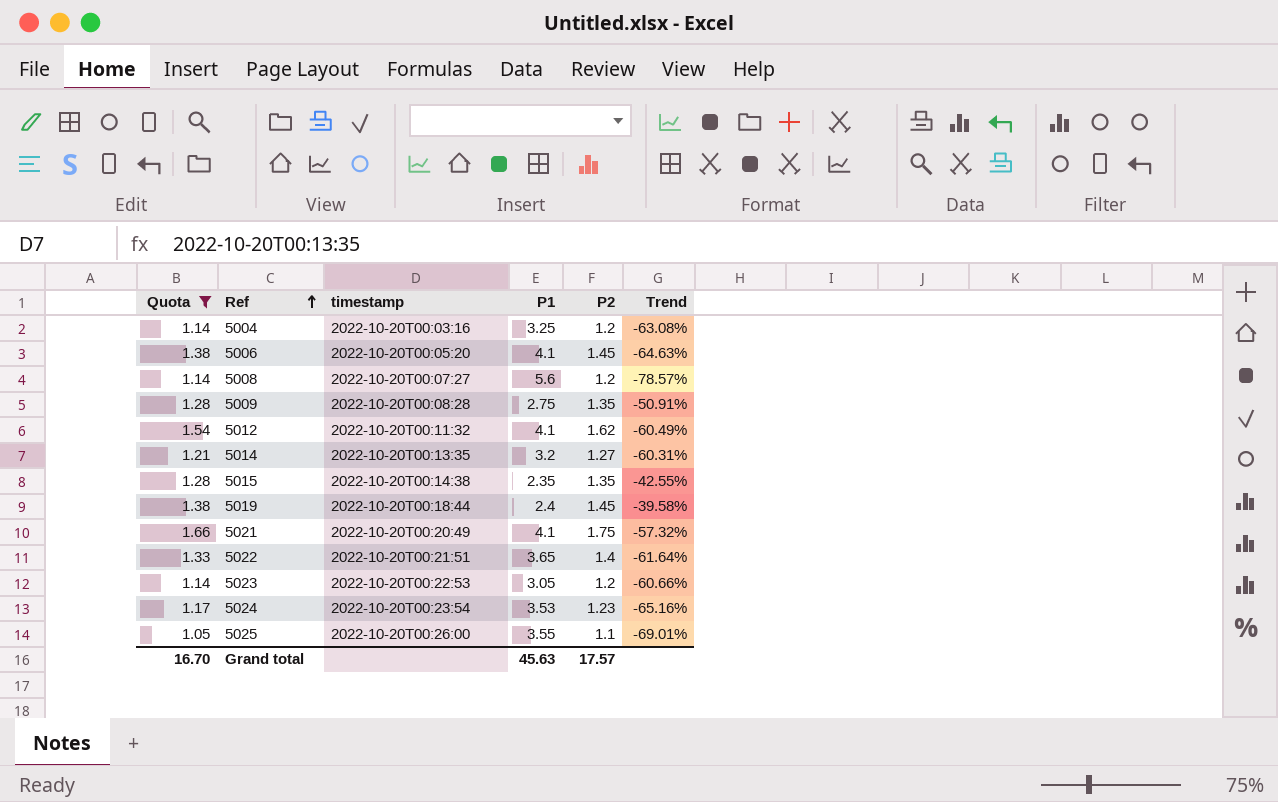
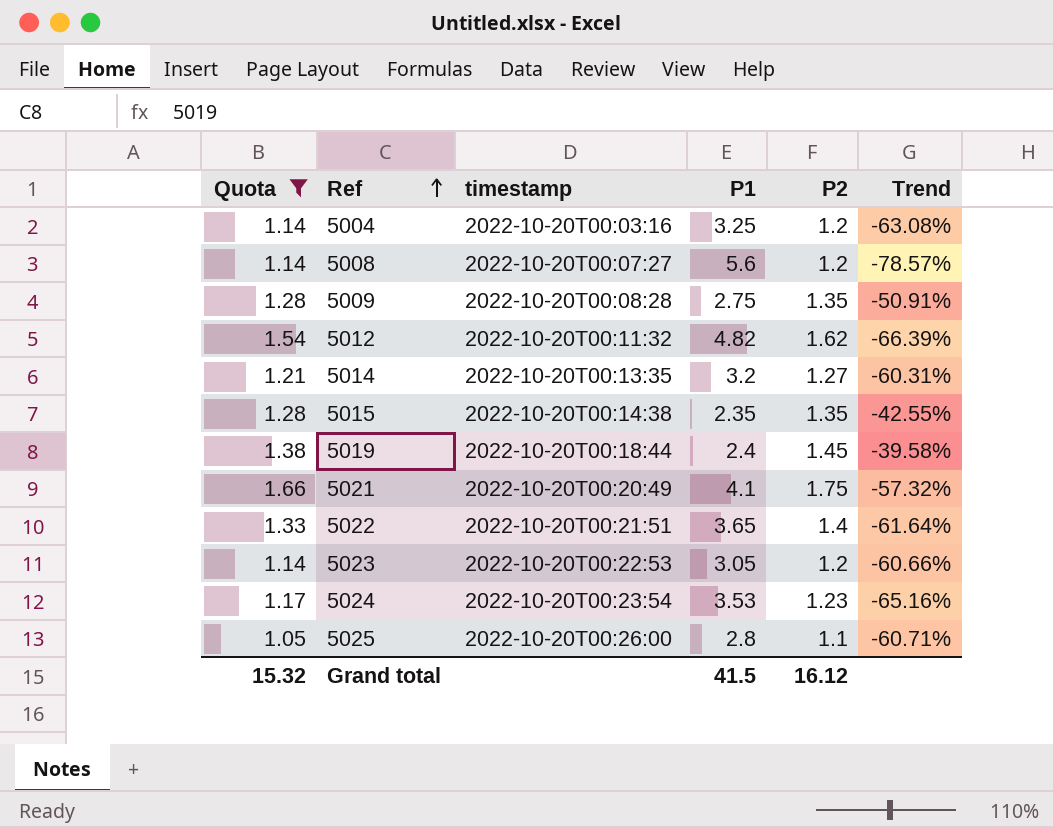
row 5006: 1.38 | 2022-10-20T00:05:20 | 4.1 | 1.45 | -64.63% -> none
5012 | P1: 4.1 -> 4.82
5012 | Trend: -60.49% -> -66.39%
5025 | P1: 3.55 -> 2.8
5025 | Trend: -69.01% -> -60.71%
Grand total | Quota: 16.70 -> 15.32
Grand total | P1: 45.63 -> 41.5
Grand total | P2: 17.57 -> 16.12

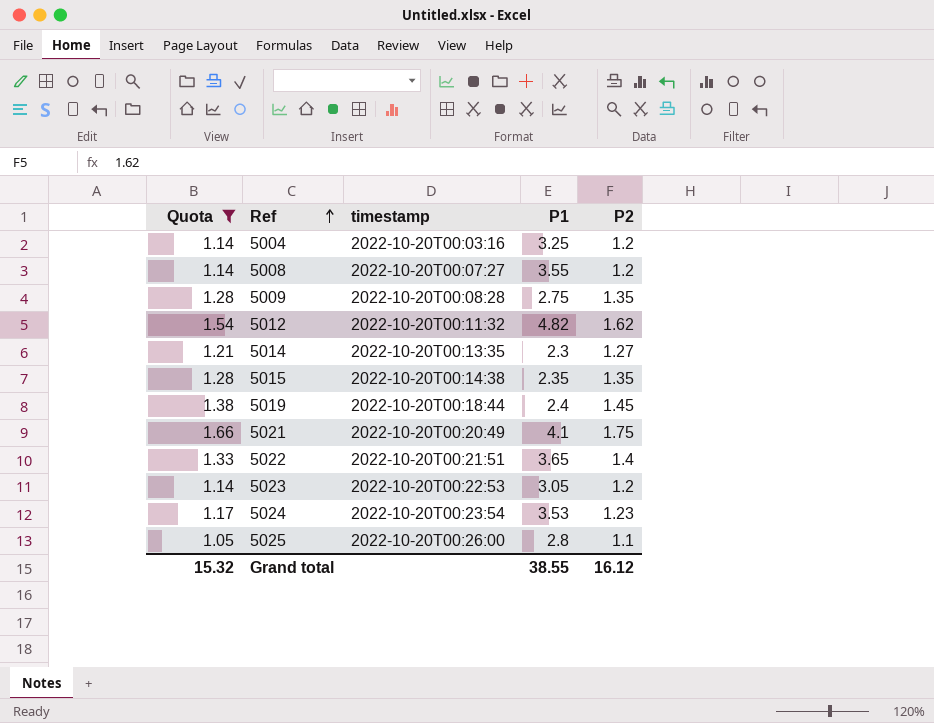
column Trend | formula: ([P2] - [P1]) / [P1] -> none
5008 | P1: 5.6 -> 3.55
5014 | P1: 3.2 -> 2.3
Grand total | P1: 41.5 -> 38.55

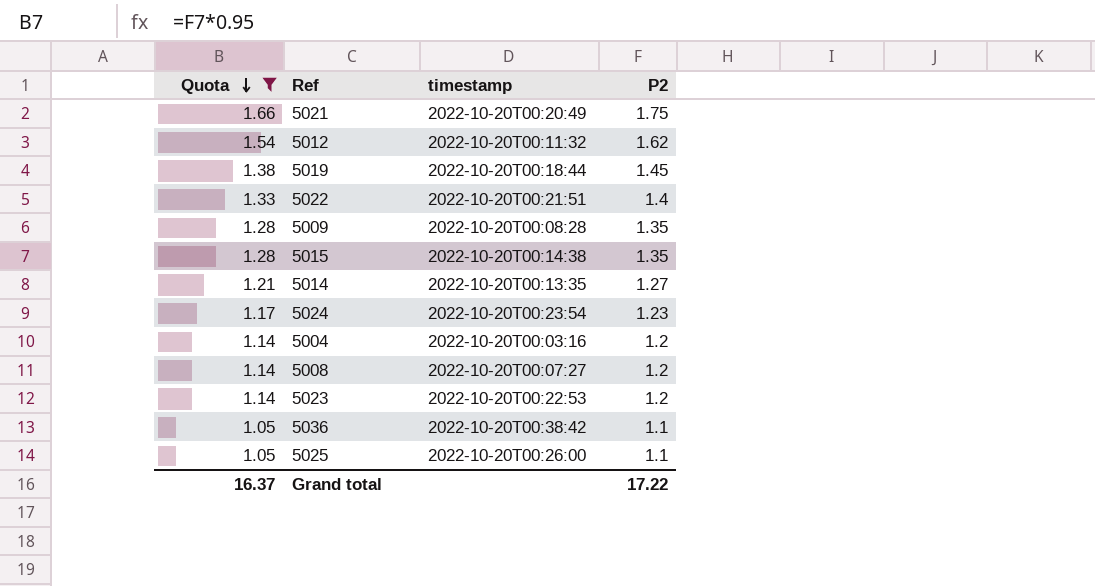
row order: Ref ascending -> Quota descending
column P1 | position: 4 -> none
row 5036: none -> 1.05 | 2022-10-20T00:38:42 | 1.1
Grand total | Quota: 15.32 -> 16.37
Grand total | P2: 16.12 -> 17.22

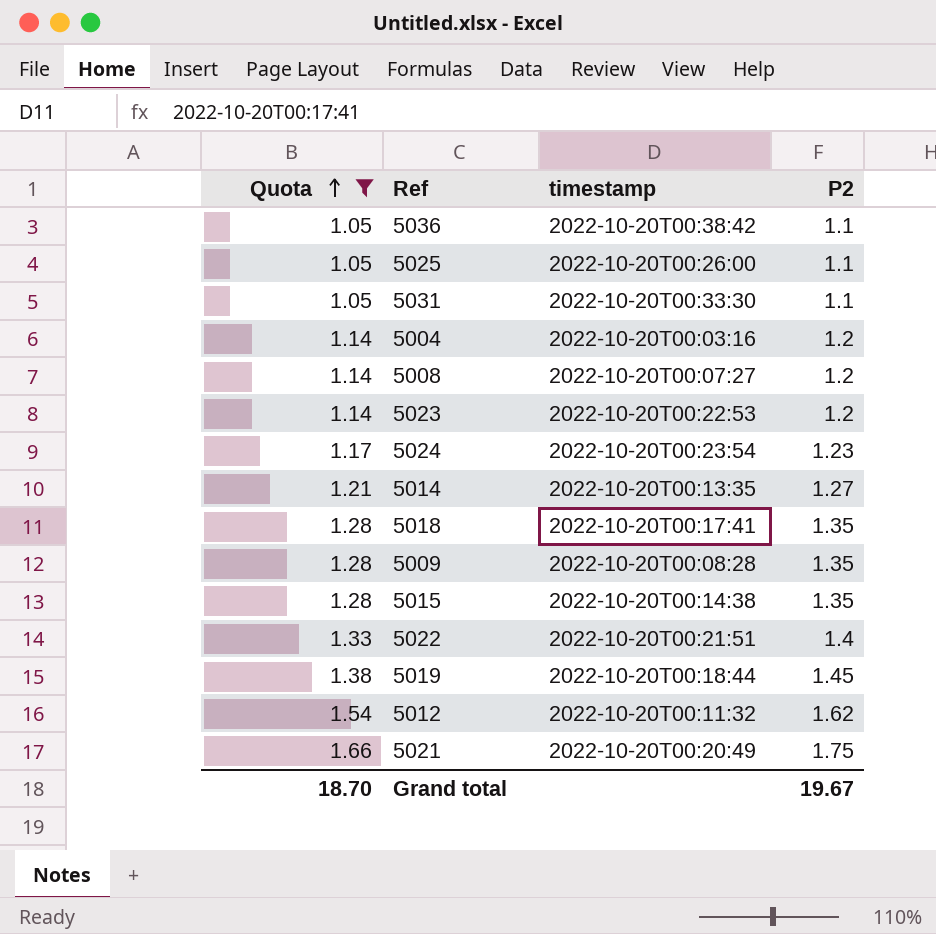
row order: Quota descending -> Quota ascending
row 5031: none -> 1.05 | 2022-10-20T00:33:30 | 1.1
row 5018: none -> 1.28 | 2022-10-20T00:17:41 | 1.35
Grand total | Quota: 16.37 -> 18.70
Grand total | P2: 17.22 -> 19.67

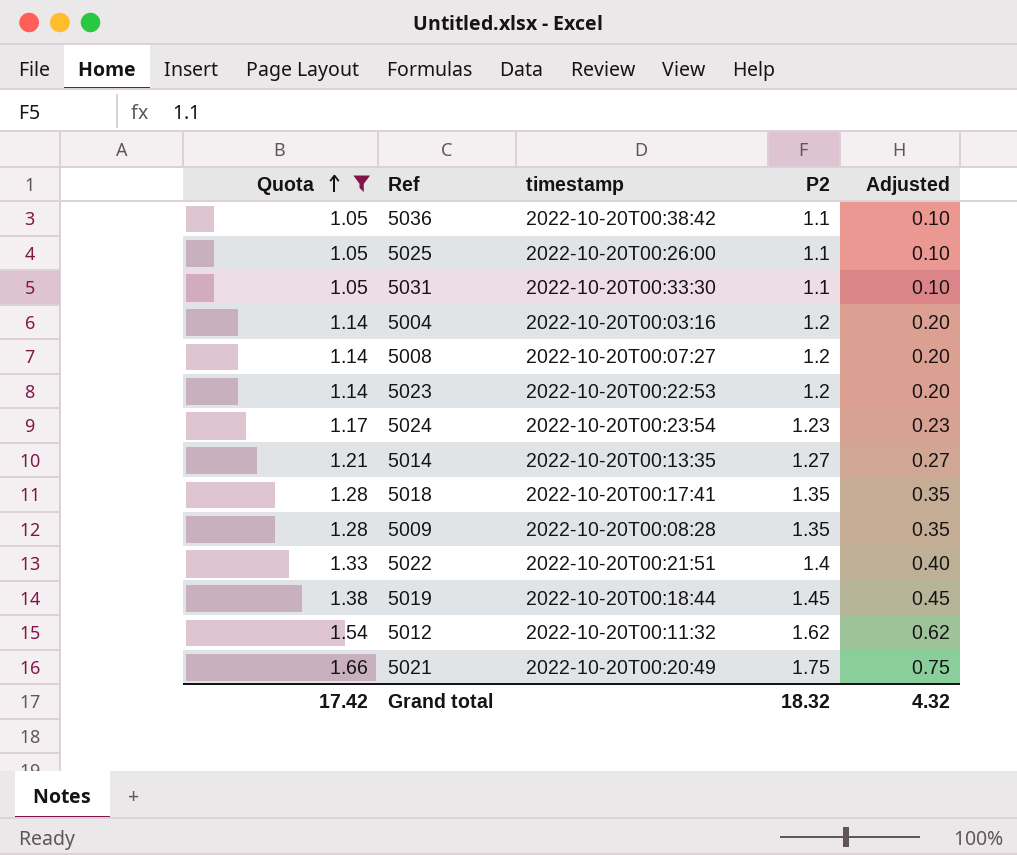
column Adjusted | formula: none -> [P2] - 1
row 5015: 1.28 | 2022-10-20T00:14:38 | 1.35 -> none
Grand total | Quota: 18.70 -> 17.42
Grand total | P2: 19.67 -> 18.32

